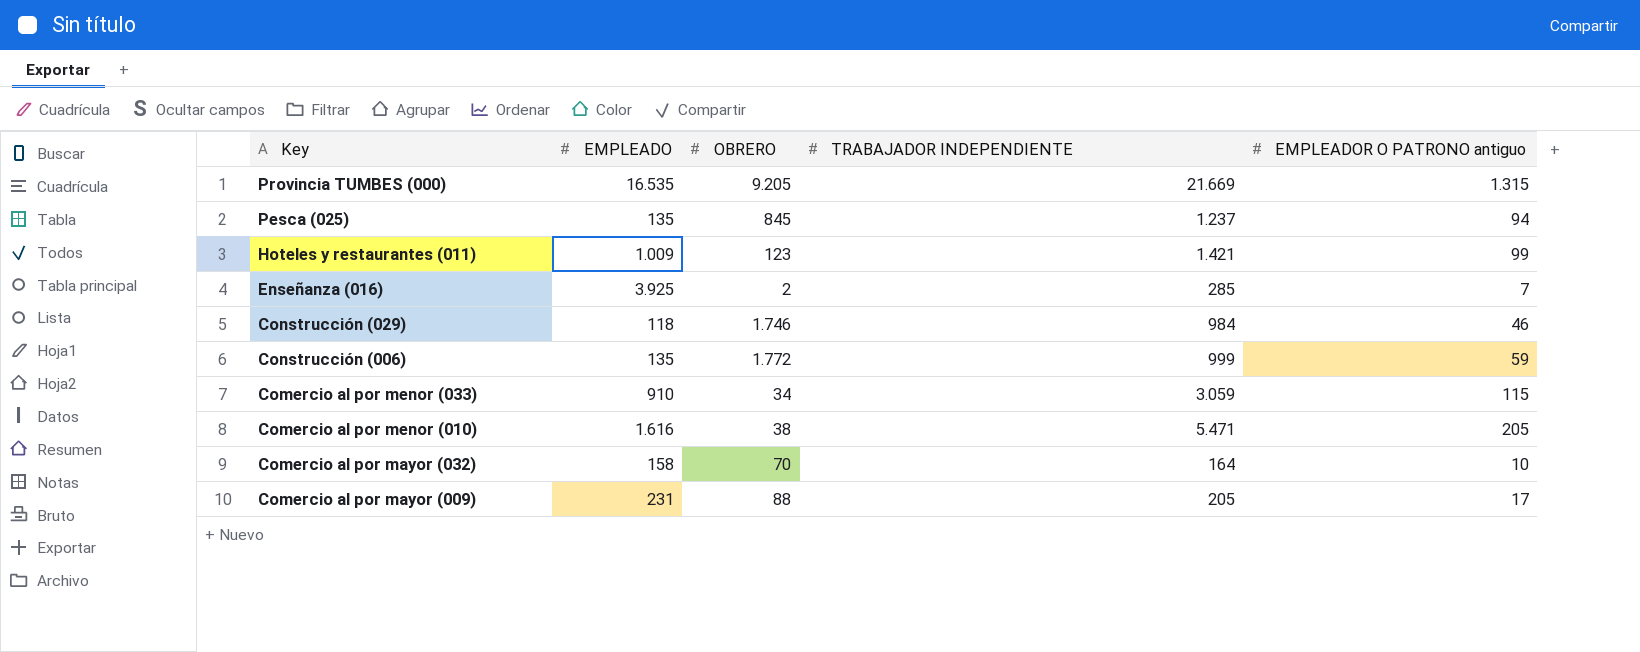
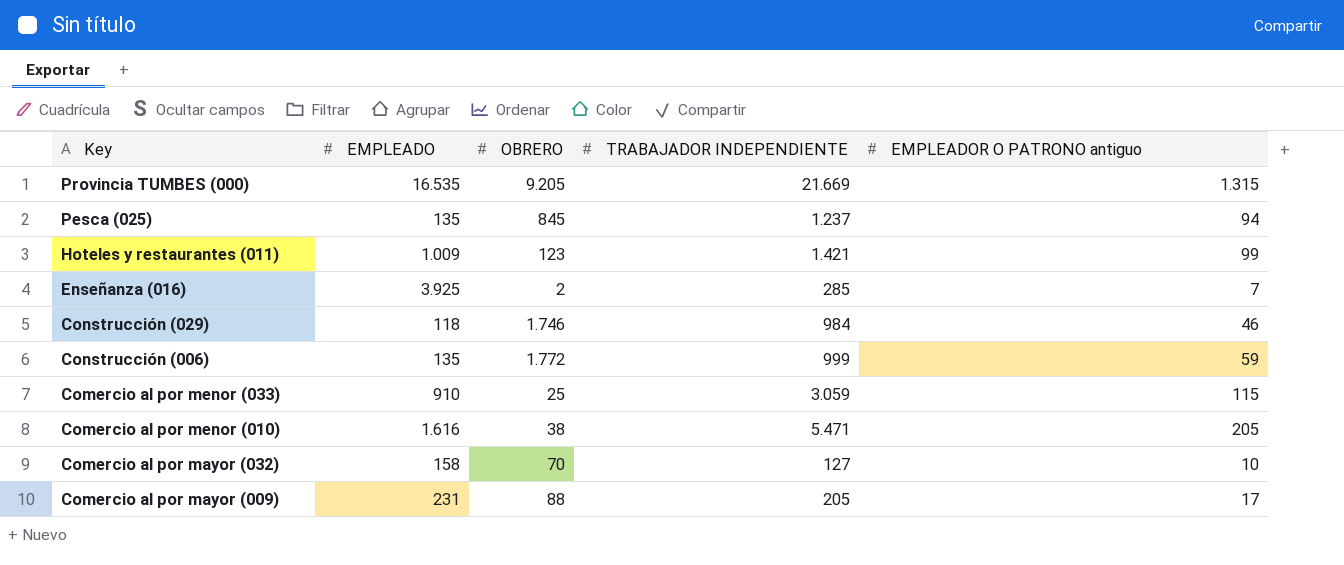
Comercio al por menor (033) | OBRERO: 34 -> 25
Comercio al por mayor (032) | TRABAJADOR INDEPENDIENTE: 164 -> 127

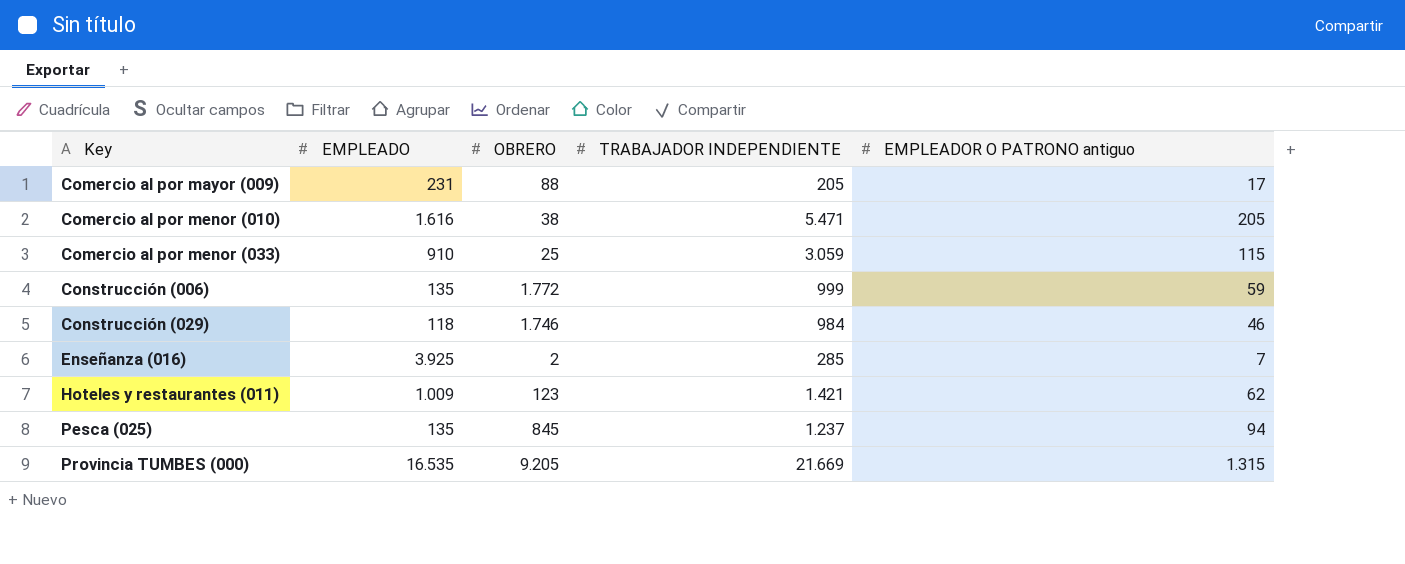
row order: Key descending -> Key ascending
row Comercio al por mayor (032): 158 | 70 | 127 | 10 -> none
Hoteles y restaurantes (011) | EMPLEADOR O PATRONO antiguo: 99 -> 62

